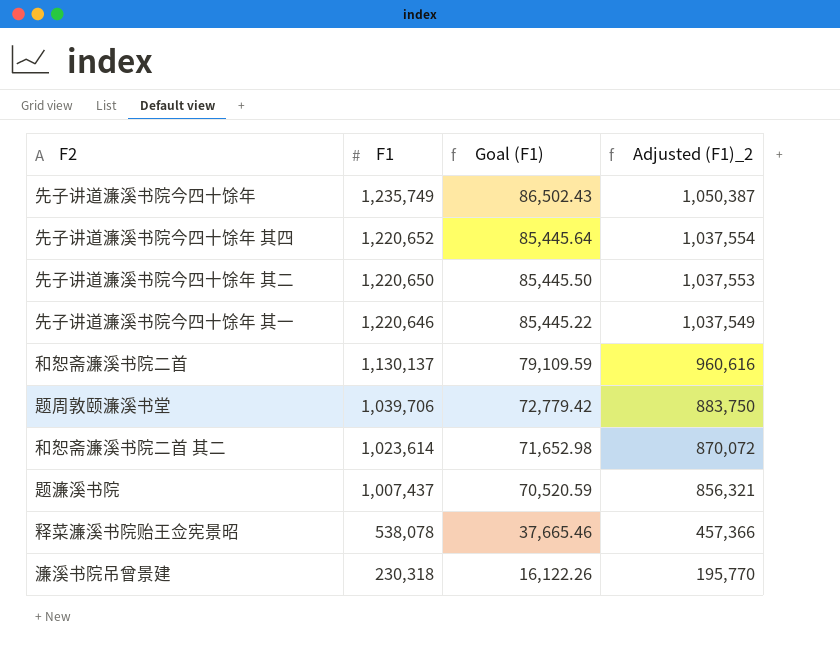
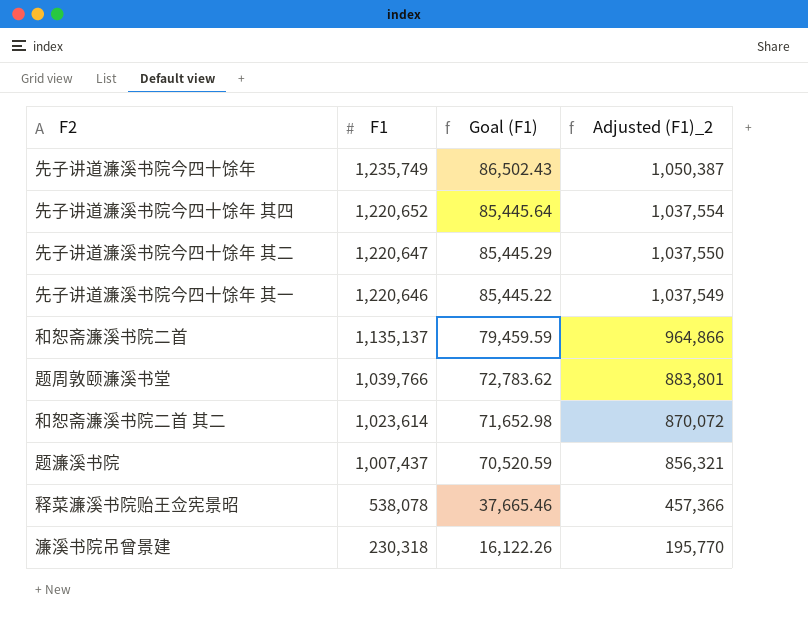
先子讲道濂溪书院今四十馀年 其二 | F1: 1,220,650 -> 1,220,647
先子讲道濂溪书院今四十馀年 其二 | Goal (F1): 85,445.50 -> 85,445.29
先子讲道濂溪书院今四十馀年 其二 | Adjusted (F1)_2: 1,037,553 -> 1,037,550
和恕斋濂溪书院二首 | F1: 1,130,137 -> 1,135,137
和恕斋濂溪书院二首 | Goal (F1): 79,109.59 -> 79,459.59
和恕斋濂溪书院二首 | Adjusted (F1)_2: 960,616 -> 964,866
题周敦颐濂溪书堂 | F1: 1,039,706 -> 1,039,766
题周敦颐濂溪书堂 | Goal (F1): 72,779.42 -> 72,783.62
题周敦颐濂溪书堂 | Adjusted (F1)_2: 883,750 -> 883,801

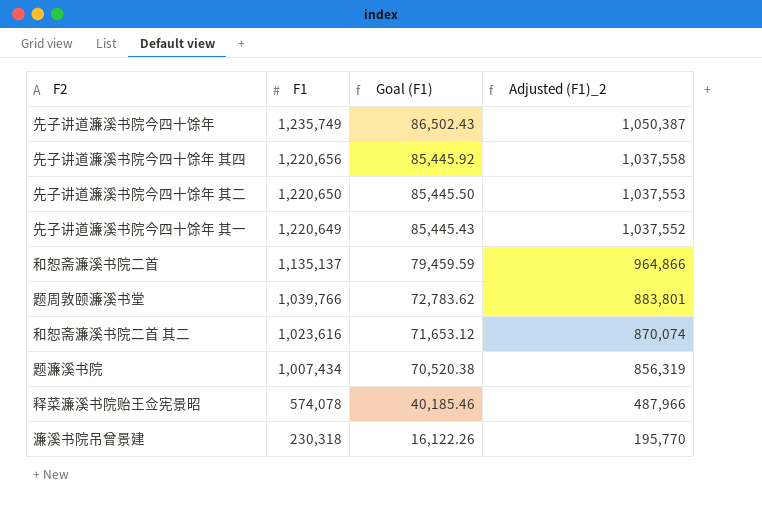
先子讲道濂溪书院今四十馀年 其四 | F1: 1,220,652 -> 1,220,656
先子讲道濂溪书院今四十馀年 其四 | Goal (F1): 85,445.64 -> 85,445.92
先子讲道濂溪书院今四十馀年 其四 | Adjusted (F1)_2: 1,037,554 -> 1,037,558
先子讲道濂溪书院今四十馀年 其二 | F1: 1,220,647 -> 1,220,650
先子讲道濂溪书院今四十馀年 其二 | Goal (F1): 85,445.29 -> 85,445.50
先子讲道濂溪书院今四十馀年 其二 | Adjusted (F1)_2: 1,037,550 -> 1,037,553
先子讲道濂溪书院今四十馀年 其一 | F1: 1,220,646 -> 1,220,649
先子讲道濂溪书院今四十馀年 其一 | Goal (F1): 85,445.22 -> 85,445.43
先子讲道濂溪书院今四十馀年 其一 | Adjusted (F1)_2: 1,037,549 -> 1,037,552
和恕斋濂溪书院二首 其二 | F1: 1,023,614 -> 1,023,616
和恕斋濂溪书院二首 其二 | Goal (F1): 71,652.98 -> 71,653.12
和恕斋濂溪书院二首 其二 | Adjusted (F1)_2: 870,072 -> 870,074
题濂溪书院 | F1: 1,007,437 -> 1,007,434
题濂溪书院 | Goal (F1): 70,520.59 -> 70,520.38
题濂溪书院 | Adjusted (F1)_2: 856,321 -> 856,319
释菜濂溪书院贻王佥宪景昭 | F1: 538,078 -> 574,078
释菜濂溪书院贻王佥宪景昭 | Goal (F1): 37,665.46 -> 40,185.46
释菜濂溪书院贻王佥宪景昭 | Adjusted (F1)_2: 457,366 -> 487,966

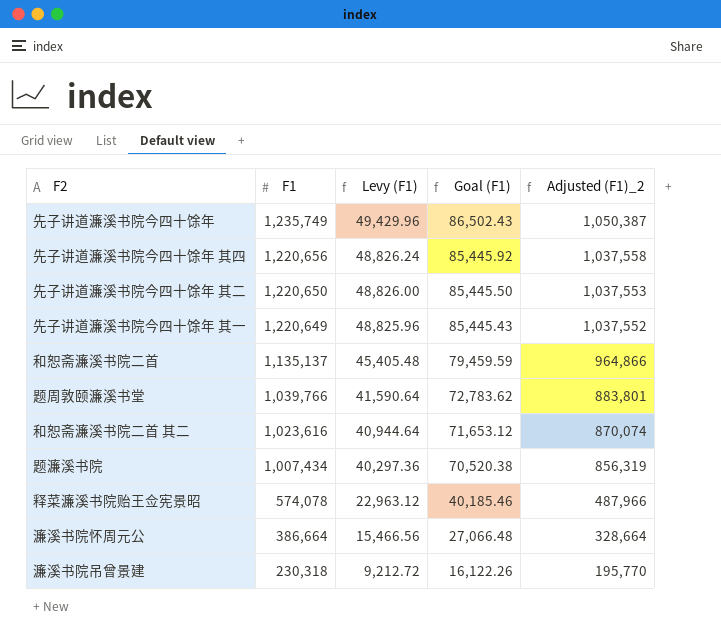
column Levy (F1) | formula: none -> [F1] * 0.04
row 濂溪书院怀周元公: none -> 386,664 | 15,466.56 | 27,066.48 | 328,664

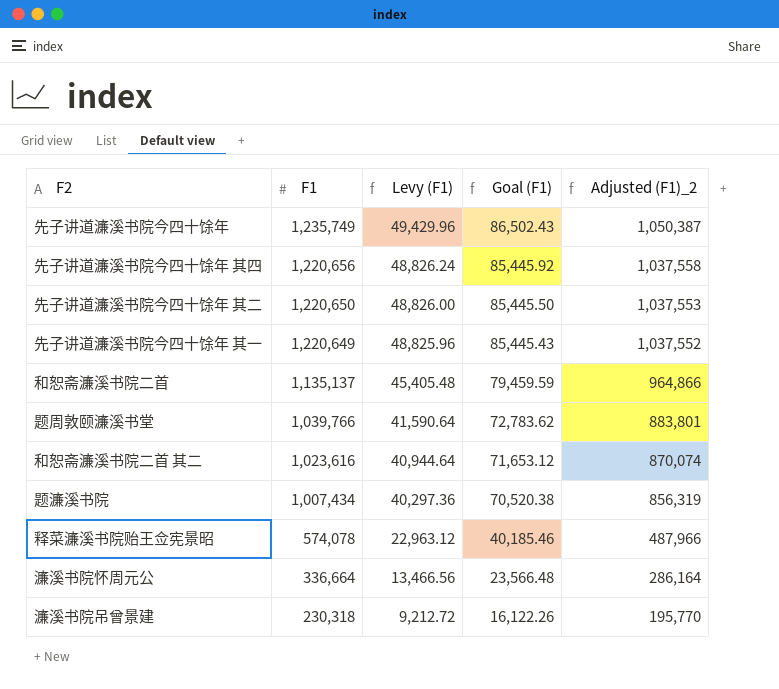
濂溪书院怀周元公 | F1: 386,664 -> 336,664
濂溪书院怀周元公 | Levy (F1): 15,466.56 -> 13,466.56
濂溪书院怀周元公 | Goal (F1): 27,066.48 -> 23,566.48
濂溪书院怀周元公 | Adjusted (F1)_2: 328,664 -> 286,164

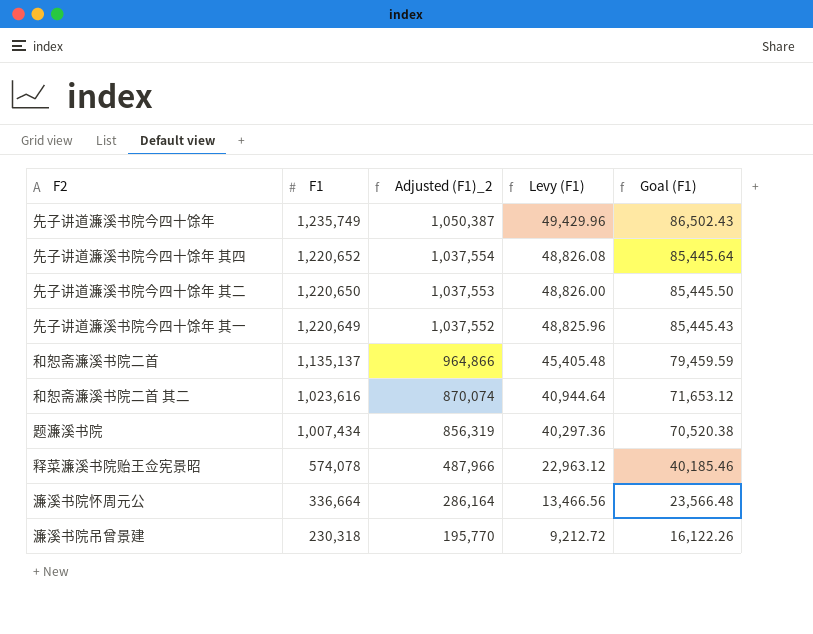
column Adjusted (F1)_2 | position: 5 -> 3
row 题周敦颐濂溪书堂: 1,039,766 | 41,590.64 | 72,783.62 | 883,801 -> none
先子讲道濂溪书院今四十馀年 其四 | F1: 1,220,656 -> 1,220,652
先子讲道濂溪书院今四十馀年 其四 | Adjusted (F1)_2: 1,037,558 -> 1,037,554
先子讲道濂溪书院今四十馀年 其四 | Levy (F1): 48,826.24 -> 48,826.08
先子讲道濂溪书院今四十馀年 其四 | Goal (F1): 85,445.92 -> 85,445.64

